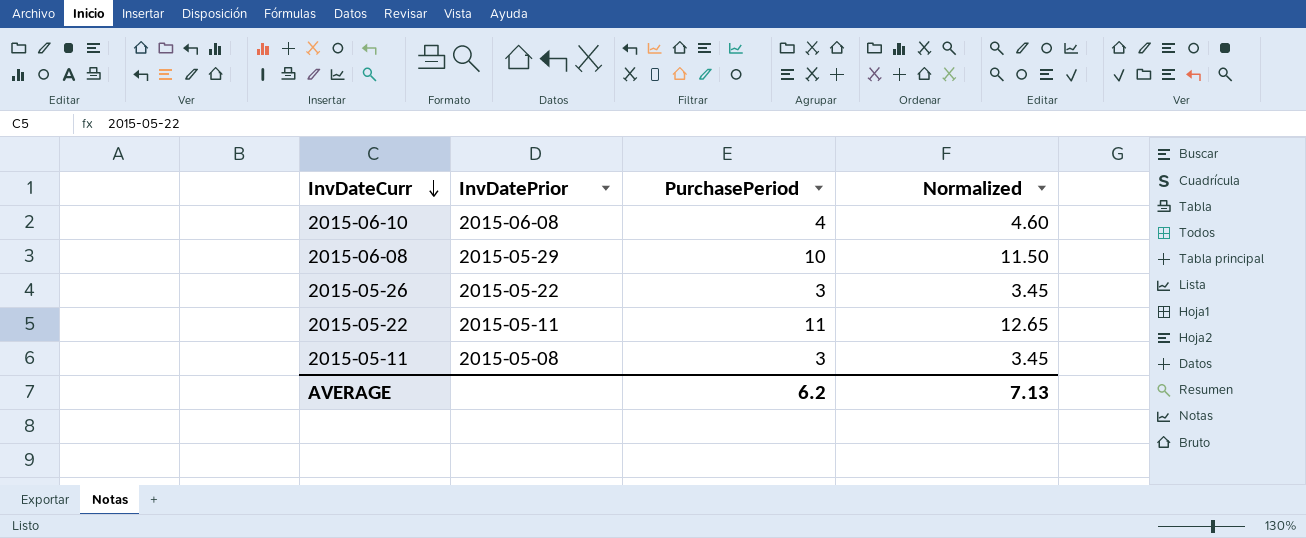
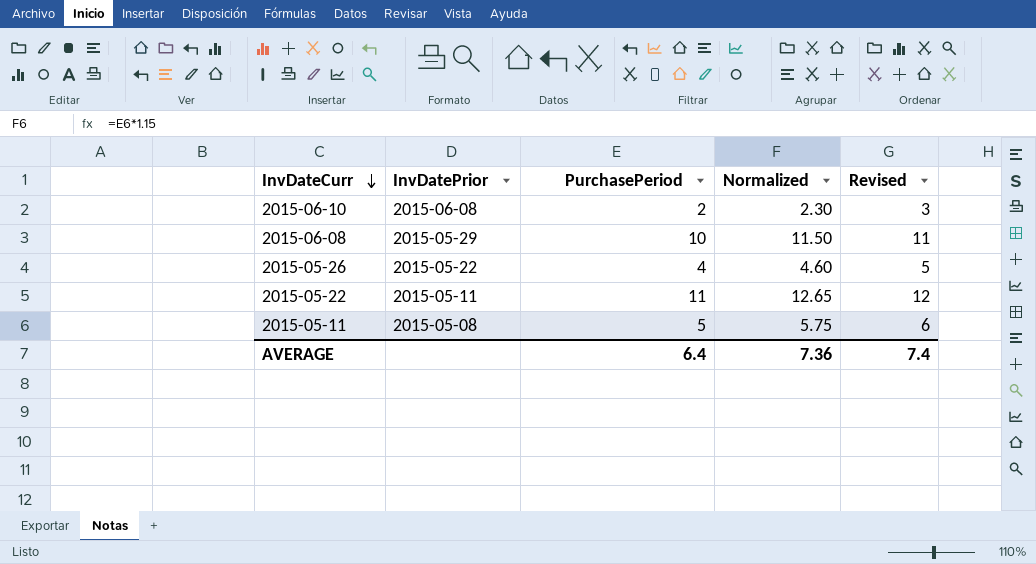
column Revised | formula: none -> [PurchasePeriod] + 1
2015-06-10 | PurchasePeriod: 4 -> 2
2015-06-10 | Normalized: 4.60 -> 2.30
2015-05-26 | PurchasePeriod: 3 -> 4
2015-05-26 | Normalized: 3.45 -> 4.60
2015-05-11 | PurchasePeriod: 3 -> 5
2015-05-11 | Normalized: 3.45 -> 5.75
AVERAGE | PurchasePeriod: 6.2 -> 6.4
AVERAGE | Normalized: 7.13 -> 7.36

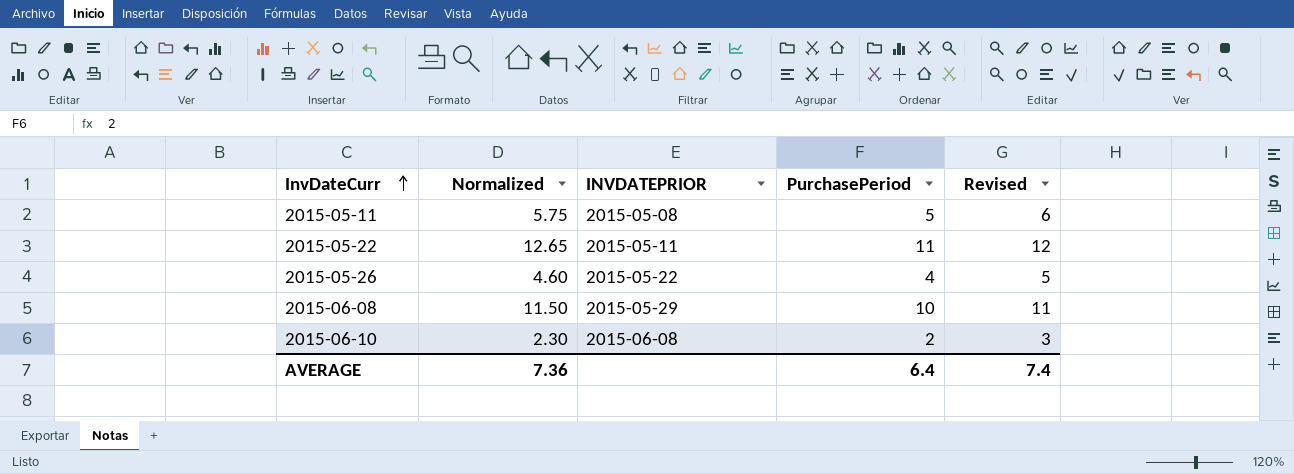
row order: InvDateCurr descending -> InvDateCurr ascending
column Normalized | position: 4 -> 2
column name: InvDatePrior -> INVDATEPRIOR

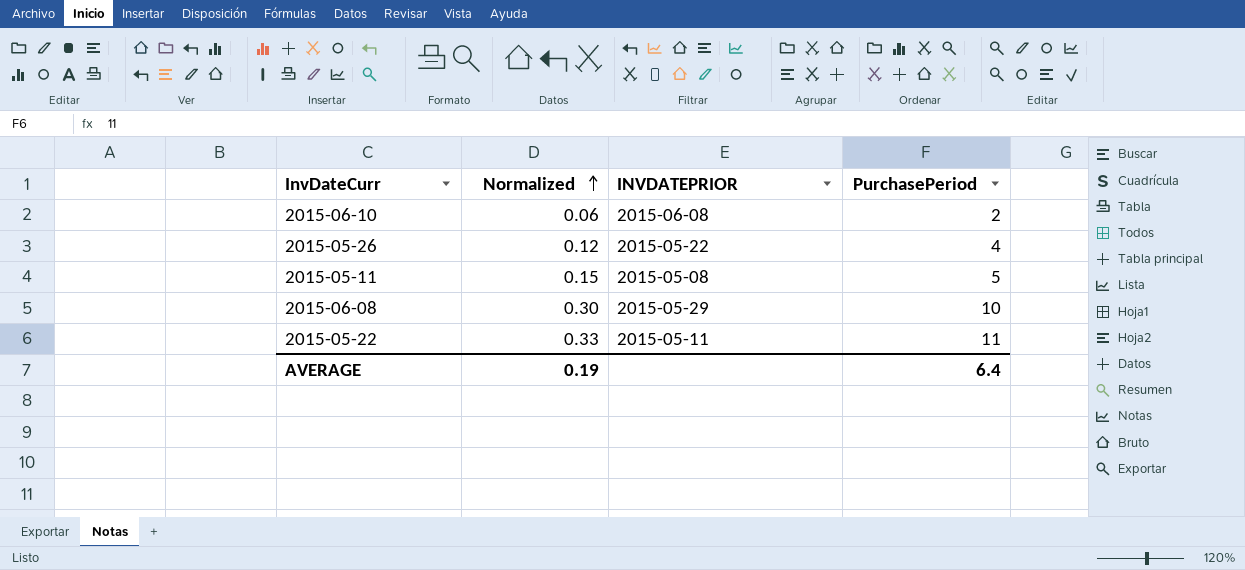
row order: InvDateCurr ascending -> Normalized ascending
column Revised | formula: [PurchasePeriod] + 1 -> none
column Normalized | formula: [PurchasePeriod] * 1.15 -> [PurchasePeriod] * 0.03
AVERAGE | Normalized: 7.36 -> 0.19

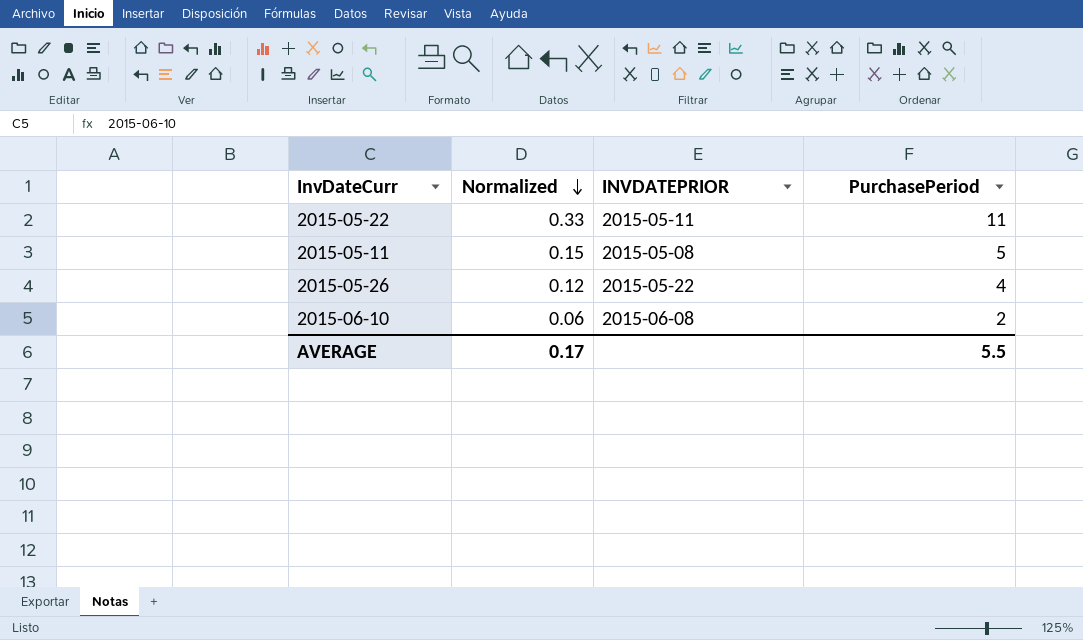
row order: Normalized ascending -> Normalized descending
row 2015-06-08: 0.30 | 2015-05-29 | 10 -> none
AVERAGE | Normalized: 0.19 -> 0.17
AVERAGE | PurchasePeriod: 6.4 -> 5.5

